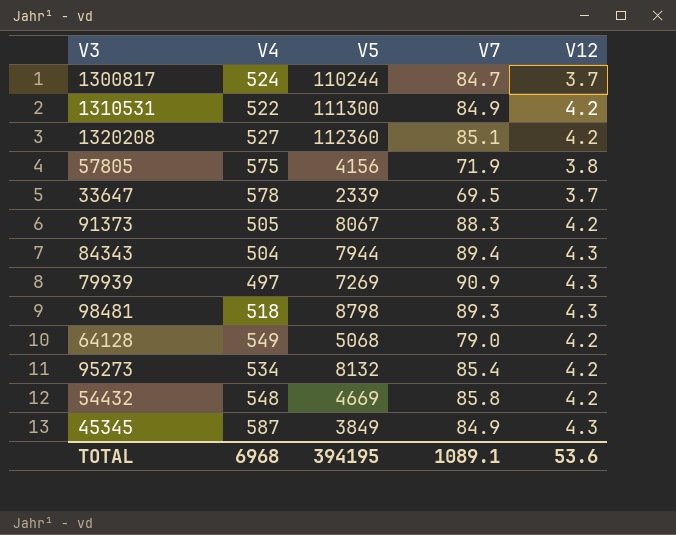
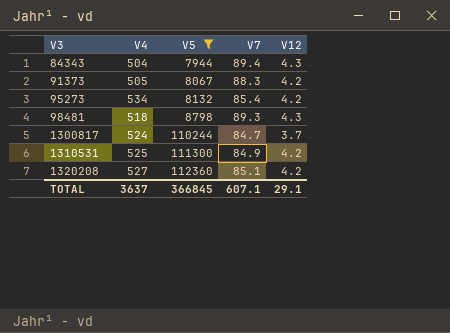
filter: none -> V5 >= 7944
row order: none -> V3 ascending
1310531 | V4: 522 -> 525
TOTAL | V4: 6968 -> 3637
TOTAL | V5: 394195 -> 366845
TOTAL | V7: 1089.1 -> 607.1
TOTAL | V12: 53.6 -> 29.1

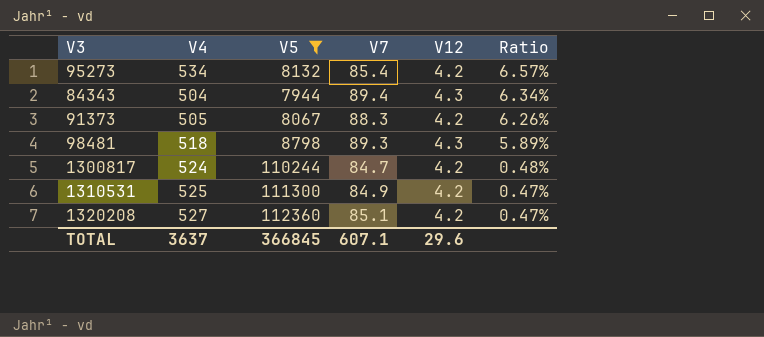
row order: V3 ascending -> Ratio descending
column Ratio | formula: none -> [V4] / [V5]
1300817 | V12: 3.7 -> 4.2
TOTAL | V12: 29.1 -> 29.6

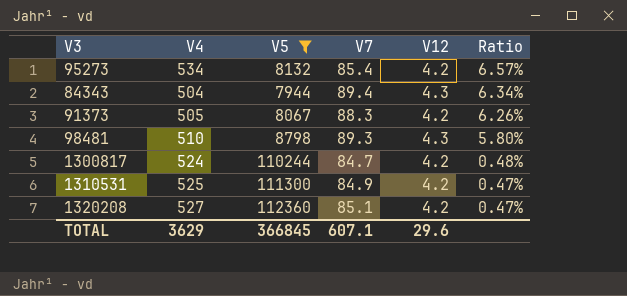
98481 | V4: 518 -> 510
98481 | Ratio: 5.89% -> 5.80%
TOTAL | V4: 3637 -> 3629

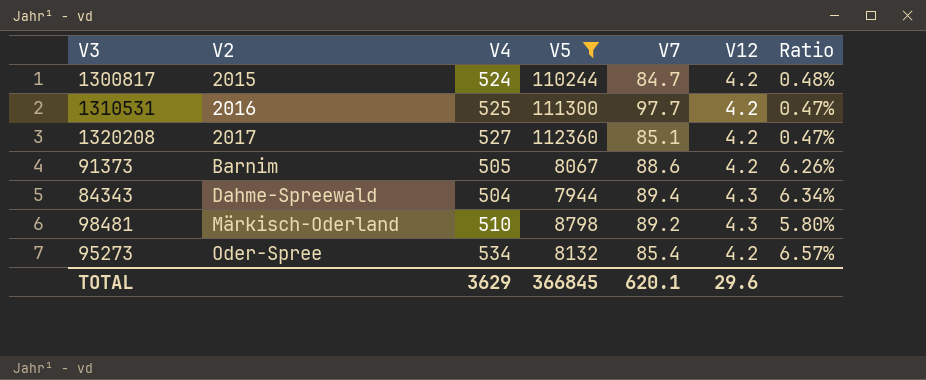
row order: Ratio descending -> V2 ascending
column V2 | position: none -> 2
1310531 | V7: 84.9 -> 97.7
91373 | V7: 88.3 -> 88.6
98481 | V7: 89.3 -> 89.2
TOTAL | V7: 607.1 -> 620.1

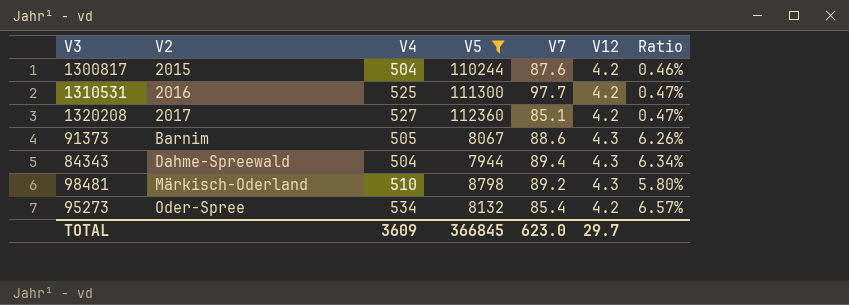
1300817 | V4: 524 -> 504
1300817 | V7: 84.7 -> 87.6
1300817 | Ratio: 0.48% -> 0.46%
91373 | V12: 4.2 -> 4.3
TOTAL | V4: 3629 -> 3609
TOTAL | V7: 620.1 -> 623.0
TOTAL | V12: 29.6 -> 29.7

